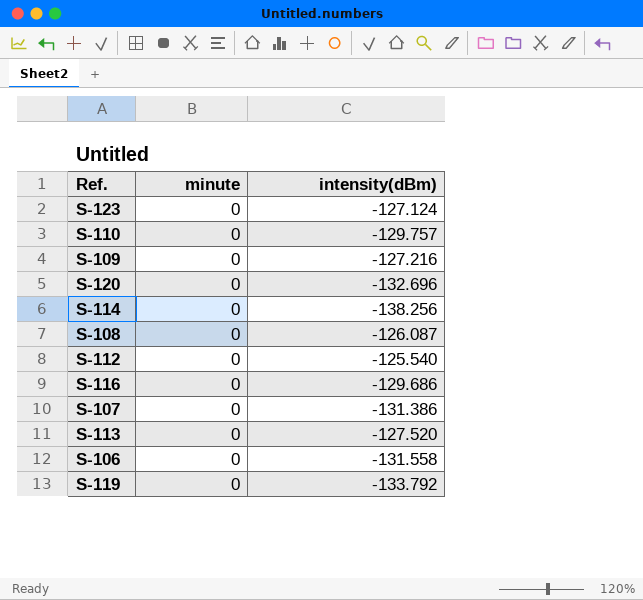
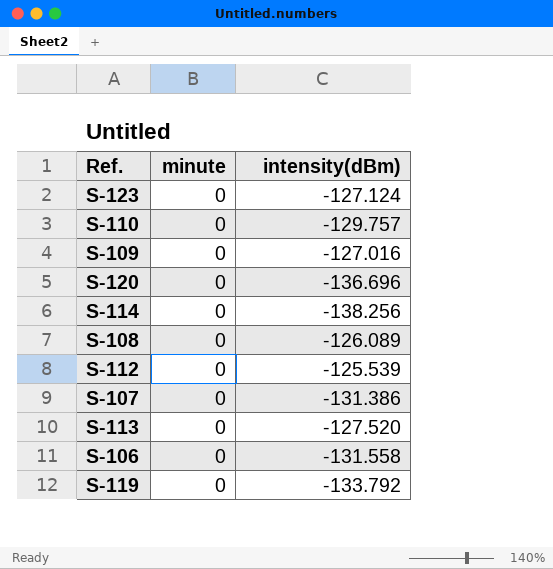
row S-116: 0 | -129.686 -> none
S-109 | intensity(dBm): -127.216 -> -127.016
S-120 | intensity(dBm): -132.696 -> -136.696
S-108 | intensity(dBm): -126.087 -> -126.089
S-112 | intensity(dBm): -125.540 -> -125.539

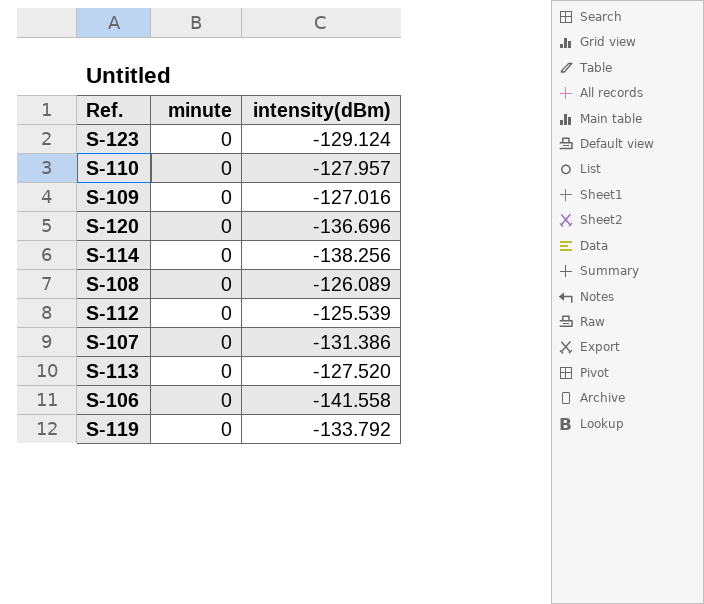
S-123 | intensity(dBm): -127.124 -> -129.124
S-110 | intensity(dBm): -129.757 -> -127.957
S-106 | intensity(dBm): -131.558 -> -141.558

